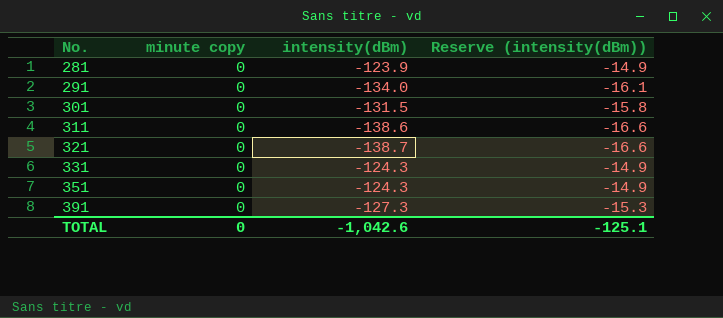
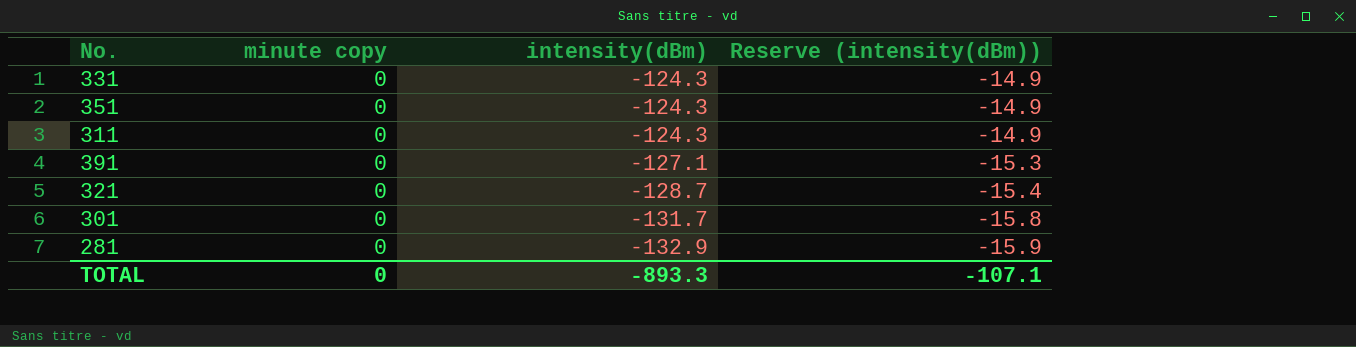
row order: No. ascending -> intensity(dBm) descending
row 291: 0 | -134.0 | -16.1 -> none
311 | intensity(dBm): -138.6 -> -124.3
311 | Reserve (intensity(dBm)): -16.6 -> -14.9
391 | intensity(dBm): -127.3 -> -127.1
321 | intensity(dBm): -138.7 -> -128.7
321 | Reserve (intensity(dBm)): -16.6 -> -15.4
301 | intensity(dBm): -131.5 -> -131.7
281 | intensity(dBm): -123.9 -> -132.9
281 | Reserve (intensity(dBm)): -14.9 -> -15.9
TOTAL | intensity(dBm): -1,042.6 -> -893.3
TOTAL | Reserve (intensity(dBm)): -125.1 -> -107.1

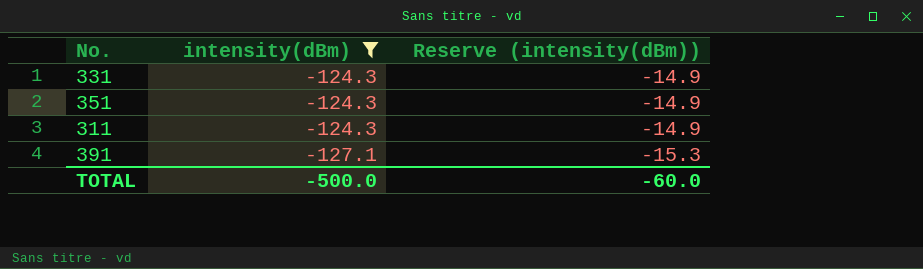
filter: none -> intensity(dBm) >= -127.1
column minute copy | position: 2 -> none
TOTAL | intensity(dBm): -893.3 -> -500.0
TOTAL | Reserve (intensity(dBm)): -107.1 -> -60.0

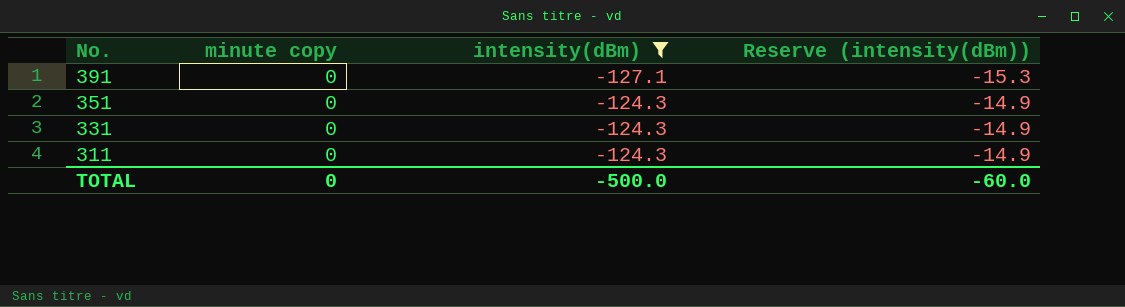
row order: intensity(dBm) descending -> No. descending
column minute copy | position: none -> 2

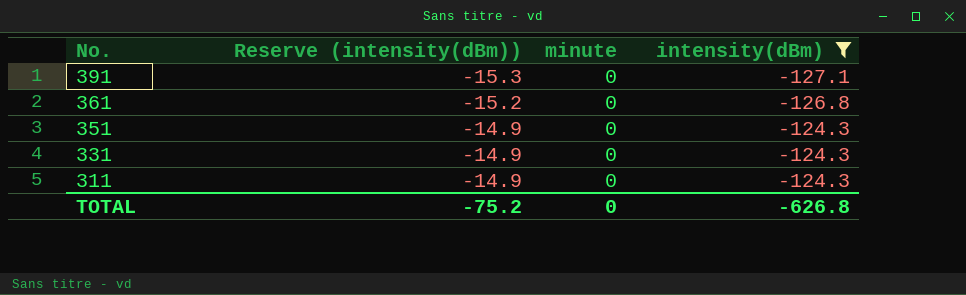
column Reserve (intensity(dBm)) | position: 4 -> 2
column name: minute copy -> minute
row 361: none -> -15.2 | 0 | -126.8
TOTAL | Reserve (intensity(dBm)): -60.0 -> -75.2
TOTAL | intensity(dBm): -500.0 -> -626.8

